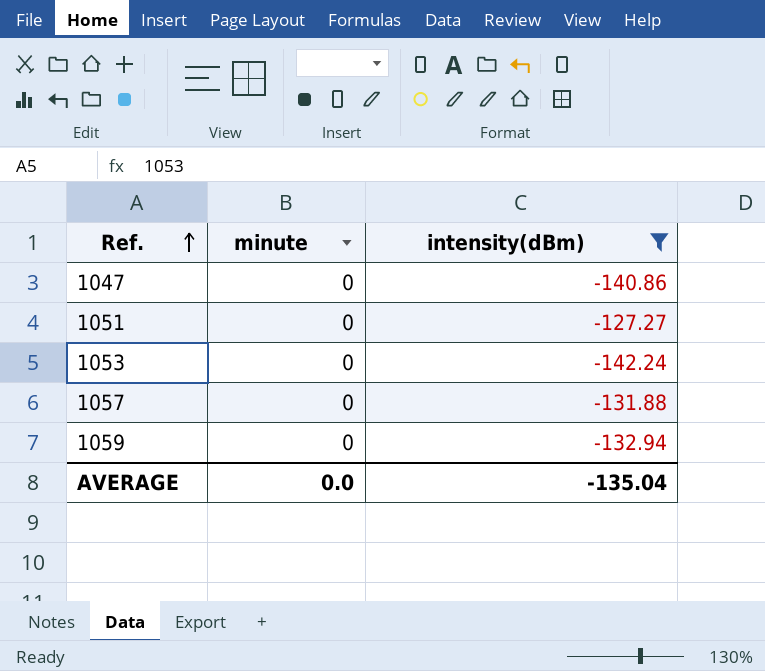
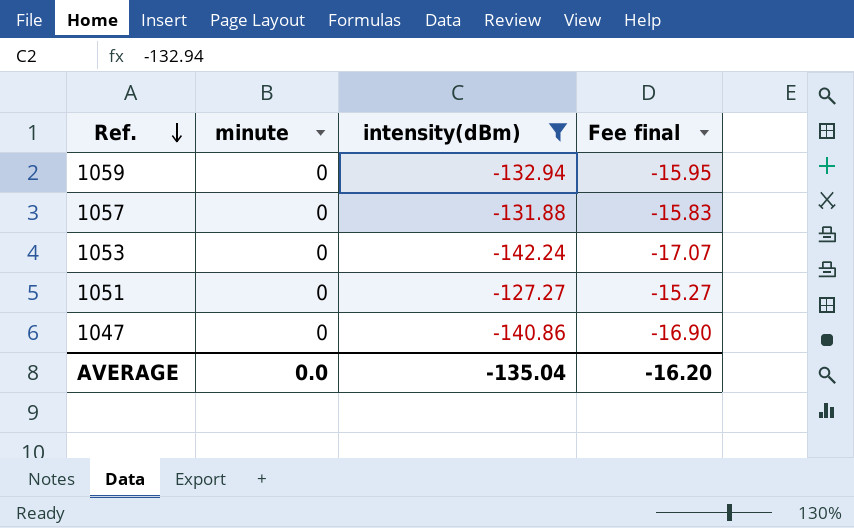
row order: Ref. ascending -> Ref. descending
column Fee final | formula: none -> [intensity(dBm)] * 0.12

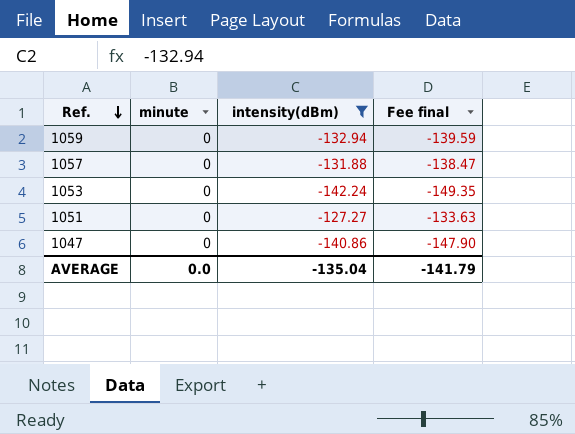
column Fee final | formula: [intensity(dBm)] * 0.12 -> [intensity(dBm)] * 1.05
AVERAGE | Fee final: -16.20 -> -141.79

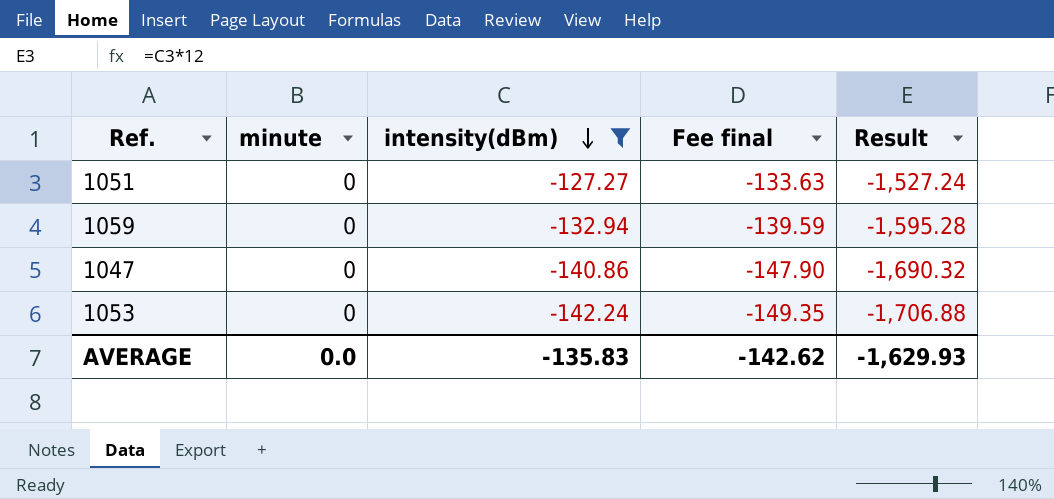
row order: Ref. descending -> intensity(dBm) descending
column Result | formula: none -> [intensity(dBm)] * 12
row 1057: 0 | -131.88 | -138.47 -> none
AVERAGE | intensity(dBm): -135.04 -> -135.83
AVERAGE | Fee final: -141.79 -> -142.62

